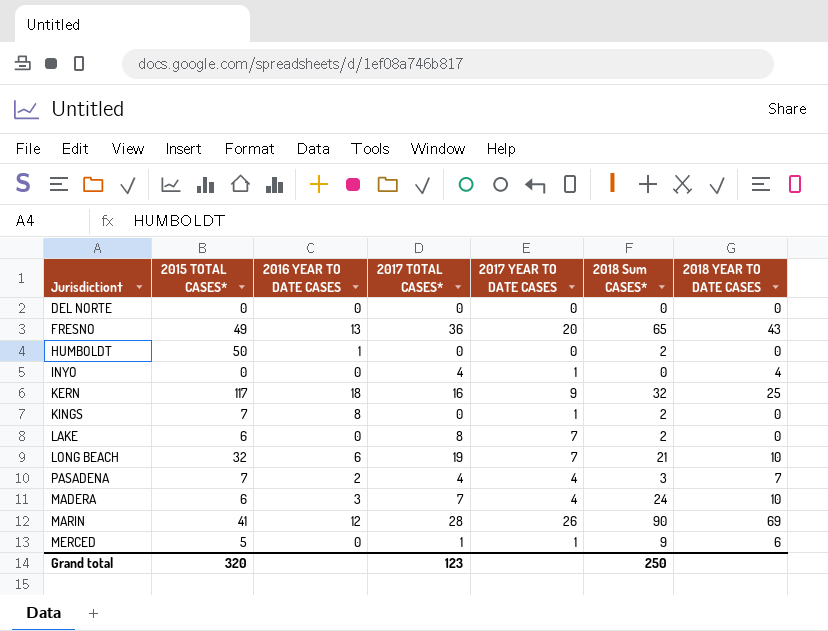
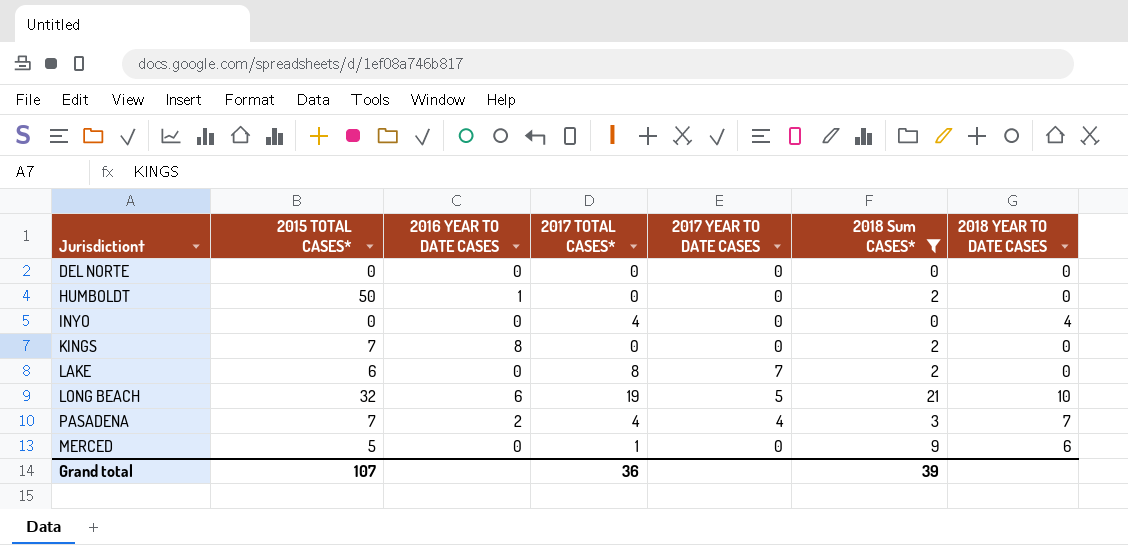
filter: none -> 2018 Sum CASES* <= 21
INYO | 2017 YEAR TO DATE CASES: 1 -> 0
KINGS | 2017 YEAR TO DATE CASES: 1 -> 0
LONG BEACH | 2017 YEAR TO DATE CASES: 7 -> 5
MERCED | 2017 YEAR TO DATE CASES: 1 -> 0
Grand total | 2015 TOTAL CASES*: 320 -> 107
Grand total | 2017 TOTAL CASES*: 123 -> 36
Grand total | 2018 Sum CASES*: 250 -> 39

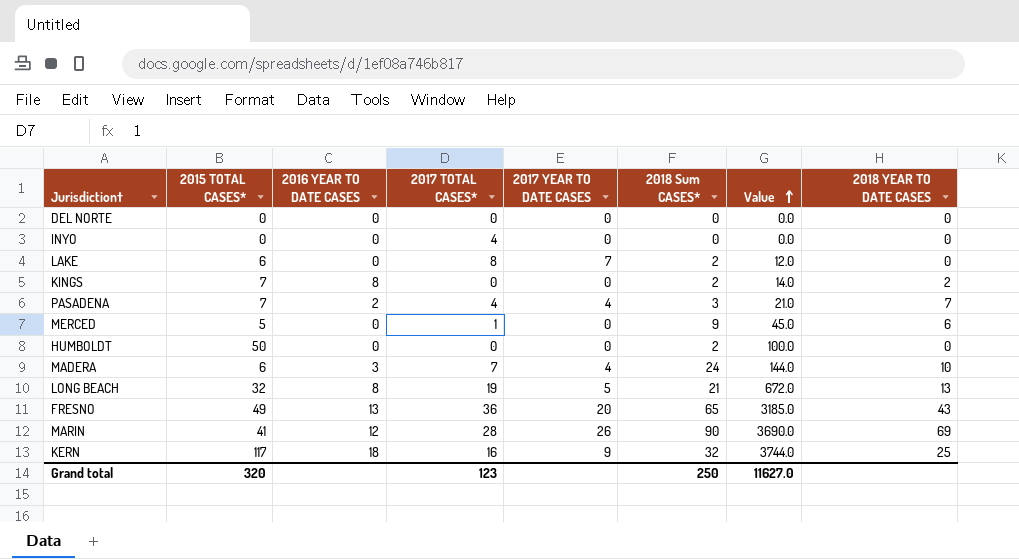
filter: 2018 Sum CASES* <= 21 -> none
row order: none -> Value ascending
column Value | formula: none -> [2015 TOTAL CASES*] * [2018 Sum CASES*]
INYO | 2018 YEAR TO DATE CASES: 4 -> 0
KINGS | 2018 YEAR TO DATE CASES: 0 -> 2
HUMBOLDT | 2016 YEAR TO DATE CASES: 1 -> 0
LONG BEACH | 2016 YEAR TO DATE CASES: 6 -> 8
LONG BEACH | 2018 YEAR TO DATE CASES: 10 -> 13
Grand total | 2015 TOTAL CASES*: 107 -> 320
Grand total | 2017 TOTAL CASES*: 36 -> 123
Grand total | 2018 Sum CASES*: 39 -> 250

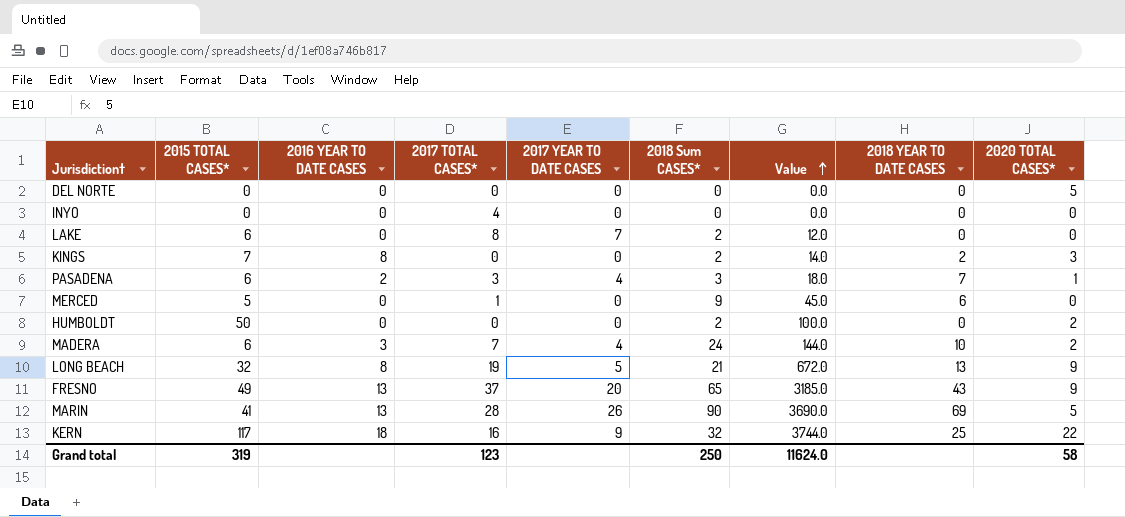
column 2020 TOTAL CASES* | position: none -> 9
PASADENA | 2015 TOTAL CASES*: 7 -> 6
PASADENA | 2017 TOTAL CASES*: 4 -> 3
PASADENA | Value: 21.0 -> 18.0
FRESNO | 2017 TOTAL CASES*: 36 -> 37
MARIN | 2016 YEAR TO DATE CASES: 12 -> 13
Grand total | 2015 TOTAL CASES*: 320 -> 319
Grand total | Value: 11627.0 -> 11624.0

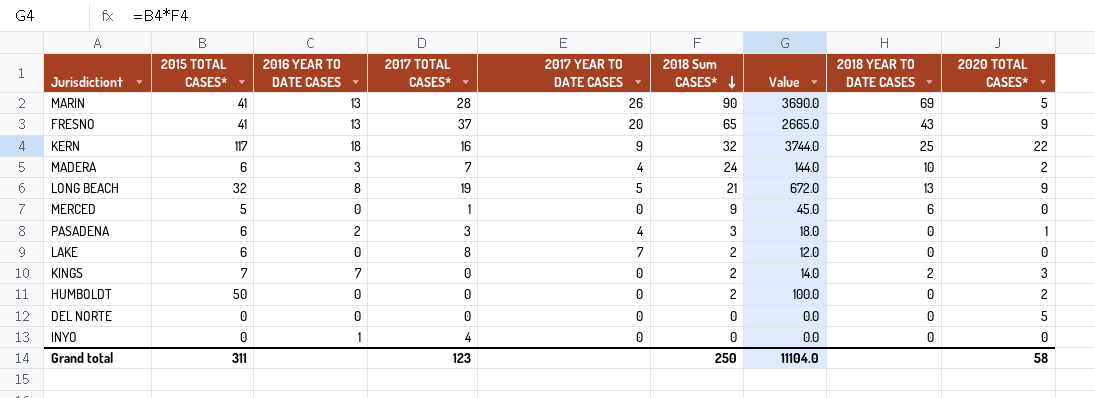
row order: Value ascending -> 2018 Sum CASES* descending
FRESNO | 2015 TOTAL CASES*: 49 -> 41
FRESNO | Value: 3185.0 -> 2665.0
PASADENA | 2018 YEAR TO DATE CASES: 7 -> 0
KINGS | 2016 YEAR TO DATE CASES: 8 -> 7
INYO | 2016 YEAR TO DATE CASES: 0 -> 1
Grand total | 2015 TOTAL CASES*: 319 -> 311
Grand total | Value: 11624.0 -> 11104.0

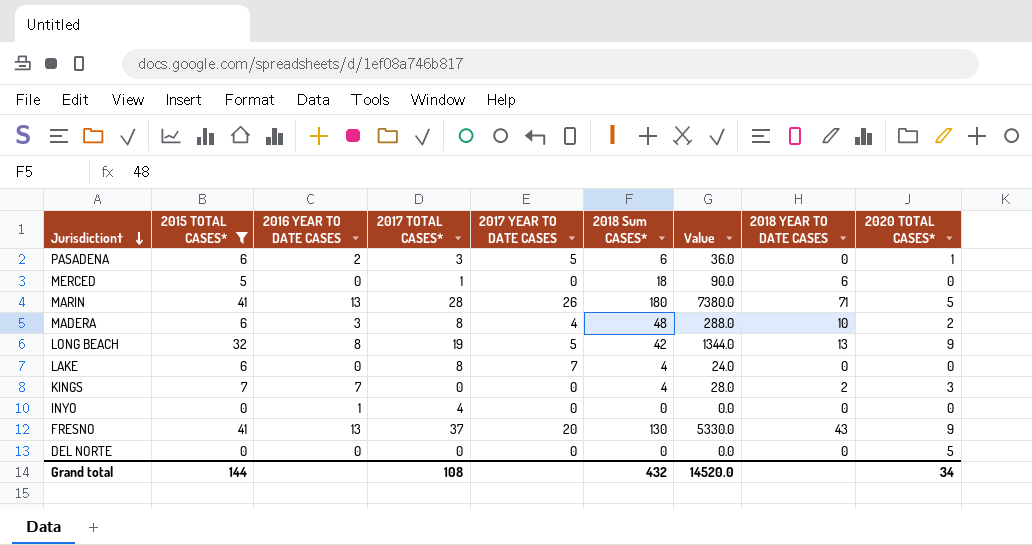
filter: none -> 2015 TOTAL CASES* <= 41
row order: 2018 Sum CASES* descending -> Jurisdiction† descending
PASADENA | 2017 YEAR TO DATE CASES: 4 -> 5
PASADENA | 2018 Sum CASES*: 3 -> 6
PASADENA | Value: 18.0 -> 36.0
MERCED | 2018 Sum CASES*: 9 -> 18
MERCED | Value: 45.0 -> 90.0
MARIN | 2018 Sum CASES*: 90 -> 180
MARIN | Value: 3690.0 -> 7380.0
MARIN | 2018 YEAR TO DATE CASES: 69 -> 71
MADERA | 2017 TOTAL CASES*: 7 -> 8
MADERA | 2018 Sum CASES*: 24 -> 48
MADERA | Value: 144.0 -> 288.0
LONG BEACH | 2018 Sum CASES*: 21 -> 42
LONG BEACH | Value: 672.0 -> 1344.0
LAKE | 2018 Sum CASES*: 2 -> 4
LAKE | Value: 12.0 -> 24.0
KINGS | 2018 Sum CASES*: 2 -> 4
KINGS | Value: 14.0 -> 28.0
FRESNO | 2018 Sum CASES*: 65 -> 130
FRESNO | Value: 2665.0 -> 5330.0
Grand total | 2015 TOTAL CASES*: 311 -> 144
Grand total | 2017 TOTAL CASES*: 123 -> 108
Grand total | 2018 Sum CASES*: 250 -> 432
Grand total | Value: 11104.0 -> 14520.0
Grand total | 2020 TOTAL CASES*: 58 -> 34

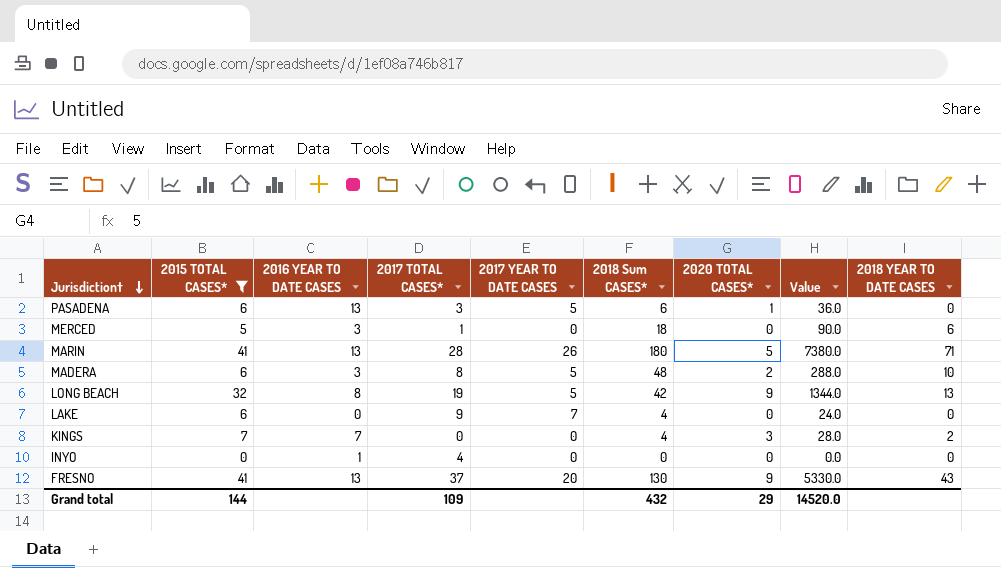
column 2020 TOTAL CASES* | position: 9 -> 7
row DEL NORTE: 0 | 0 | 0 | 0 | 0 | 0.0 | 0 | 5 -> none
PASADENA | 2016 YEAR TO DATE CASES: 2 -> 13
MERCED | 2016 YEAR TO DATE CASES: 0 -> 3
MADERA | 2017 YEAR TO DATE CASES: 4 -> 5
LAKE | 2017 TOTAL CASES*: 8 -> 9
Grand total | 2017 TOTAL CASES*: 108 -> 109
Grand total | 2020 TOTAL CASES*: 34 -> 29

